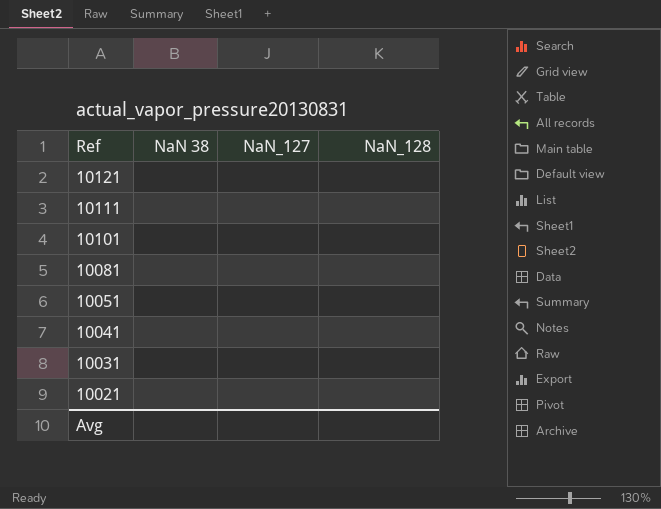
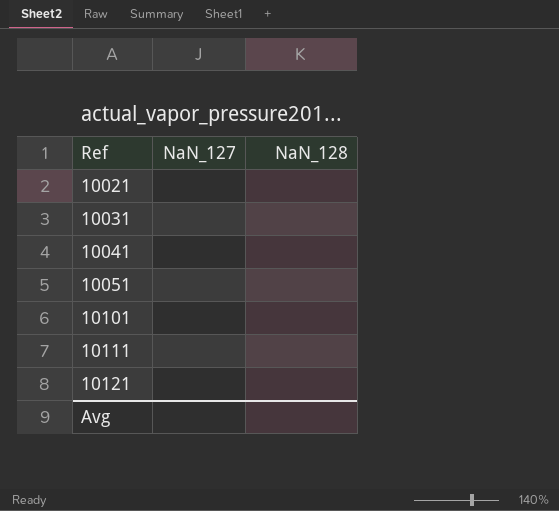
row order: Ref descending -> Ref ascending
column NaN 38 | position: 2 -> none
row 10081: none | none | none -> none

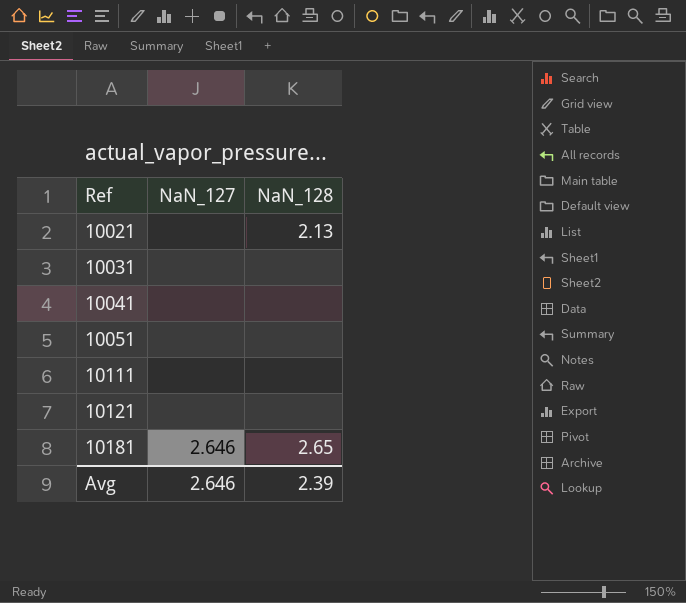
row 10101: none | none -> none
10021 | NaN_128: none -> 2.13
row 10181: none -> 2.646 | 2.65
Avg | NaN_127: none -> 2.646
Avg | NaN_128: none -> 2.39

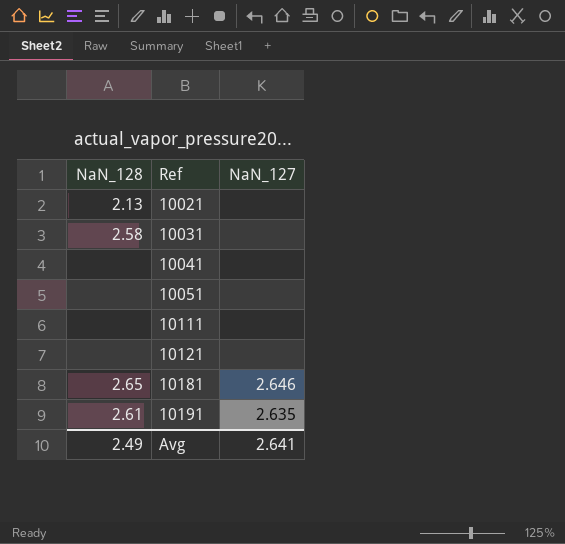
column NaN_128 | position: 3 -> 1
10031 | NaN_128: none -> 2.58
row 10191: none -> 2.61 | 2.635
Avg | NaN_128: 2.39 -> 2.49
Avg | NaN_127: 2.646 -> 2.641

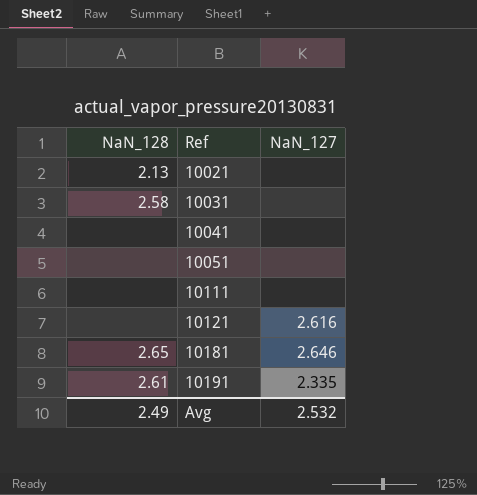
10121 | NaN_127: none -> 2.616
10191 | NaN_127: 2.635 -> 2.335
Avg | NaN_127: 2.641 -> 2.532

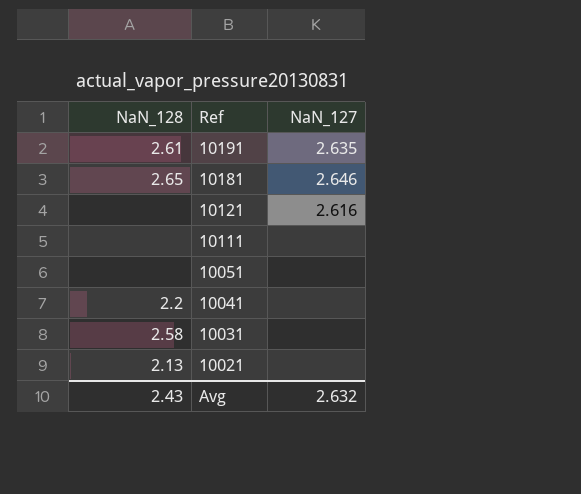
row order: Ref ascending -> Ref descending
10191 | NaN_127: 2.335 -> 2.635
10041 | NaN_128: none -> 2.2
Avg | NaN_128: 2.49 -> 2.43
Avg | NaN_127: 2.532 -> 2.632

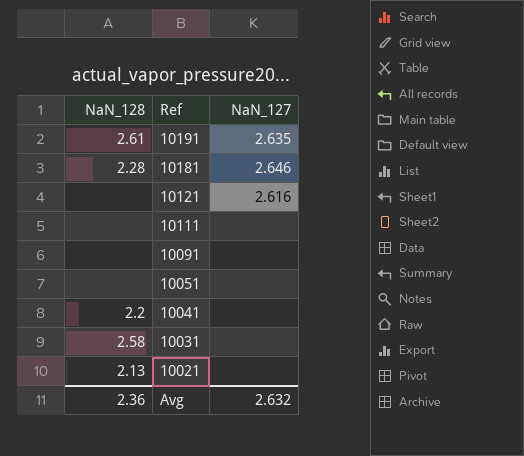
10181 | NaN_128: 2.65 -> 2.28
row 10091: none -> none | none
Avg | NaN_128: 2.43 -> 2.36

